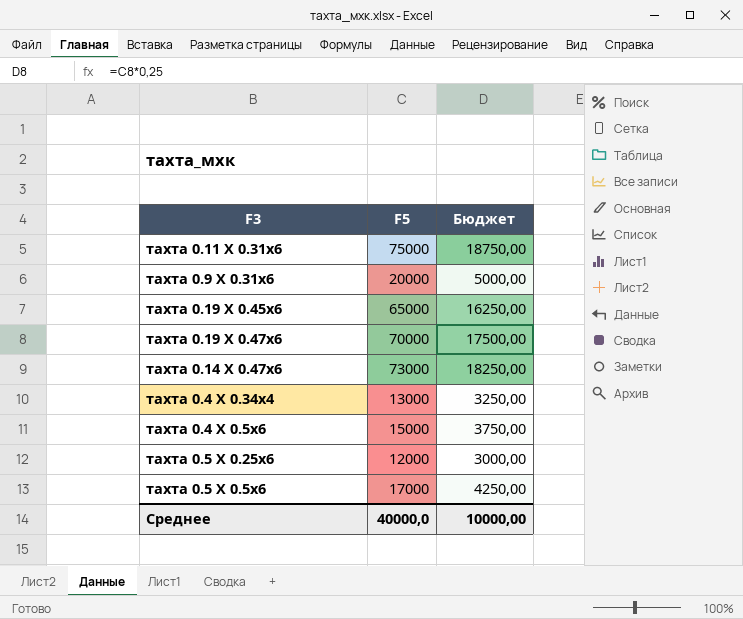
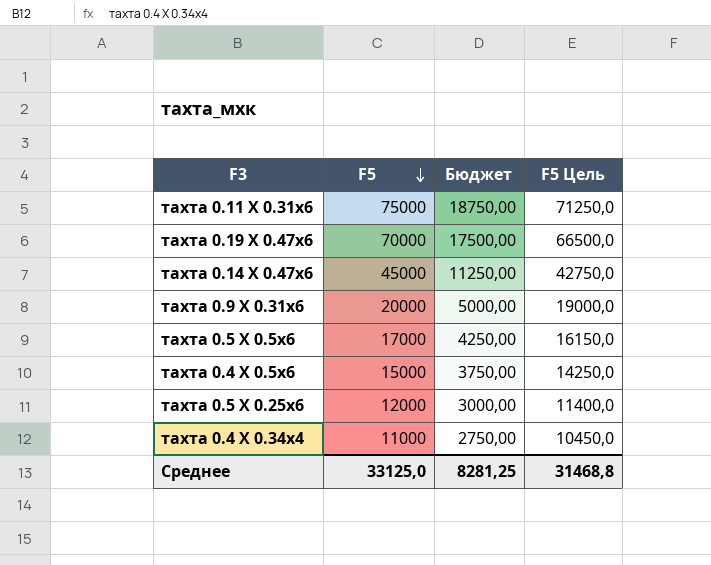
row order: none -> F5 descending
column F5 Цель | formula: none -> [F5] * 0,95
row тахта 0.19 Х 0.45х6: 65000 | 16250,00 -> none
тахта 0.14 Х 0.47х6 | F5: 73000 -> 45000
тахта 0.14 Х 0.47х6 | Бюджет: 18250,00 -> 11250,00
тахта 0.4 Х 0.34х4 | F5: 13000 -> 11000
тахта 0.4 Х 0.34х4 | Бюджет: 3250,00 -> 2750,00
Среднее | F5: 40000,0 -> 33125,0
Среднее | Бюджет: 10000,00 -> 8281,25

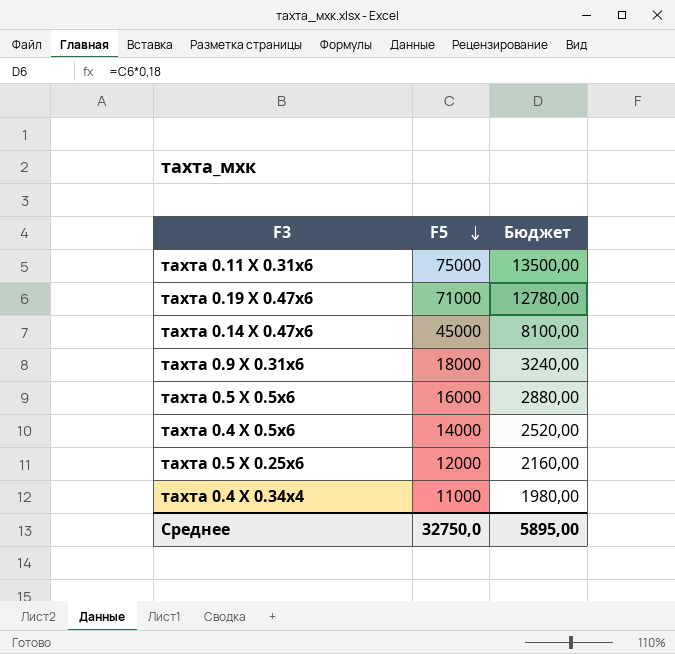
column F5 Цель | formula: [F5] * 0,95 -> none
column Бюджет | formula: [F5] * 0,25 -> [F5] * 0,18
тахта 0.19 Х 0.47х6 | F5: 70000 -> 71000
тахта 0.9 Х 0.31х6 | F5: 20000 -> 18000
тахта 0.5 Х 0.5х6 | F5: 17000 -> 16000
тахта 0.4 Х 0.5х6 | F5: 15000 -> 14000
Среднее | F5: 33125,0 -> 32750,0
Среднее | Бюджет: 8281,25 -> 5895,00

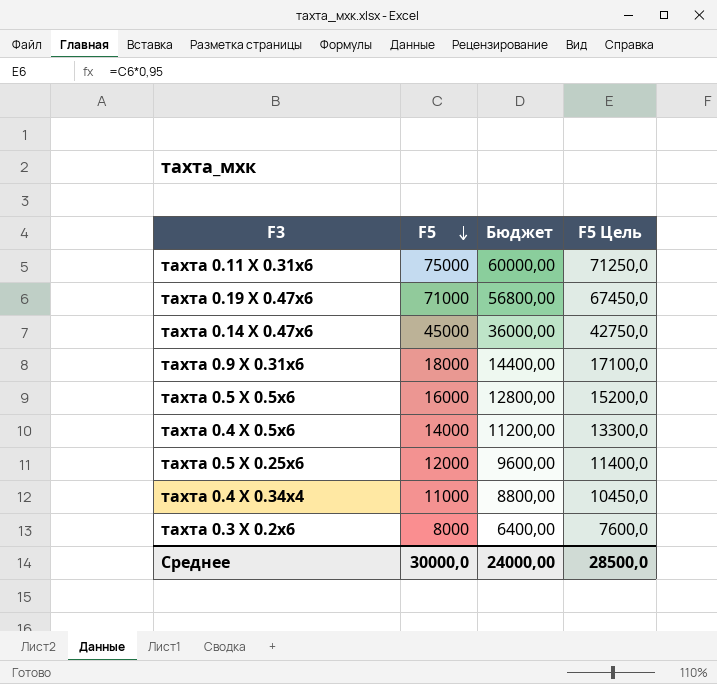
column Бюджет | formula: [F5] * 0,18 -> [F5] * 0,8
column F5 Цель | formula: none -> [F5] * 0,95
row тахта 0.3 Х 0.2х6: none -> 8000 | 6400,00 | 7600,0
Среднее | F5: 32750,0 -> 30000,0
Среднее | Бюджет: 5895,00 -> 24000,00

